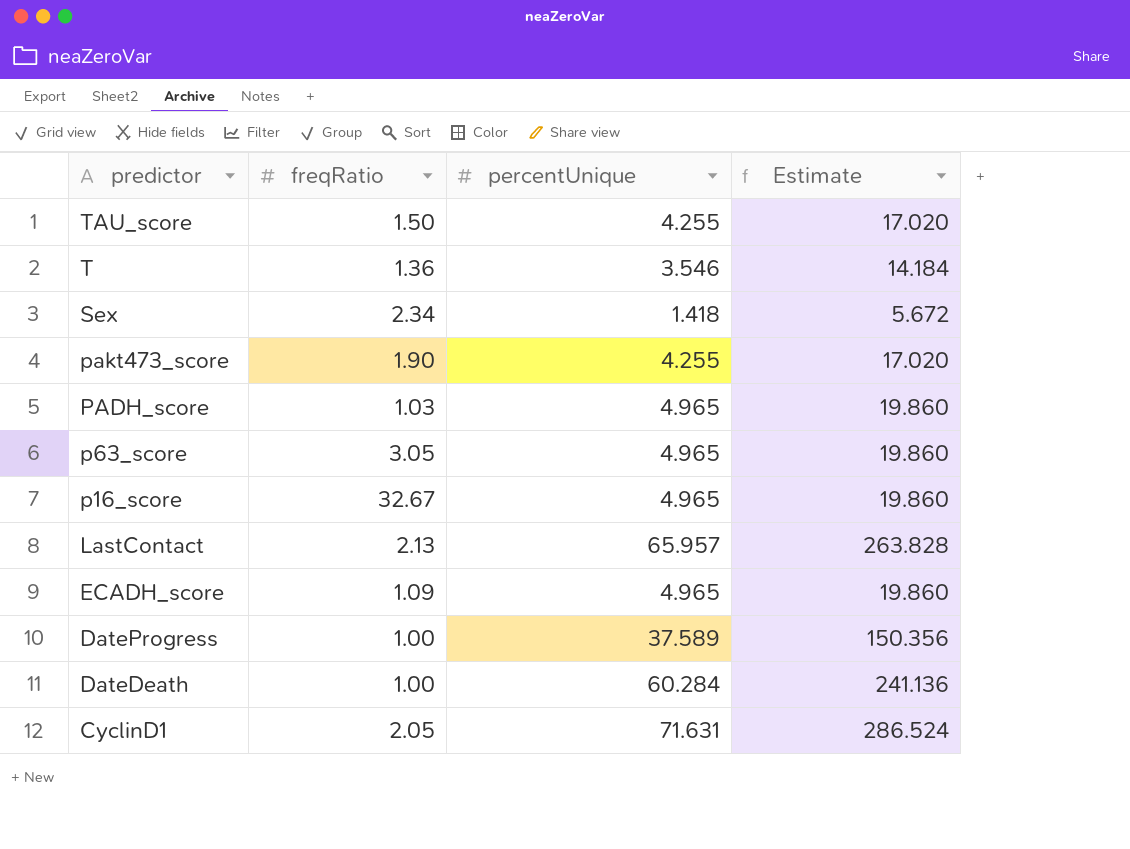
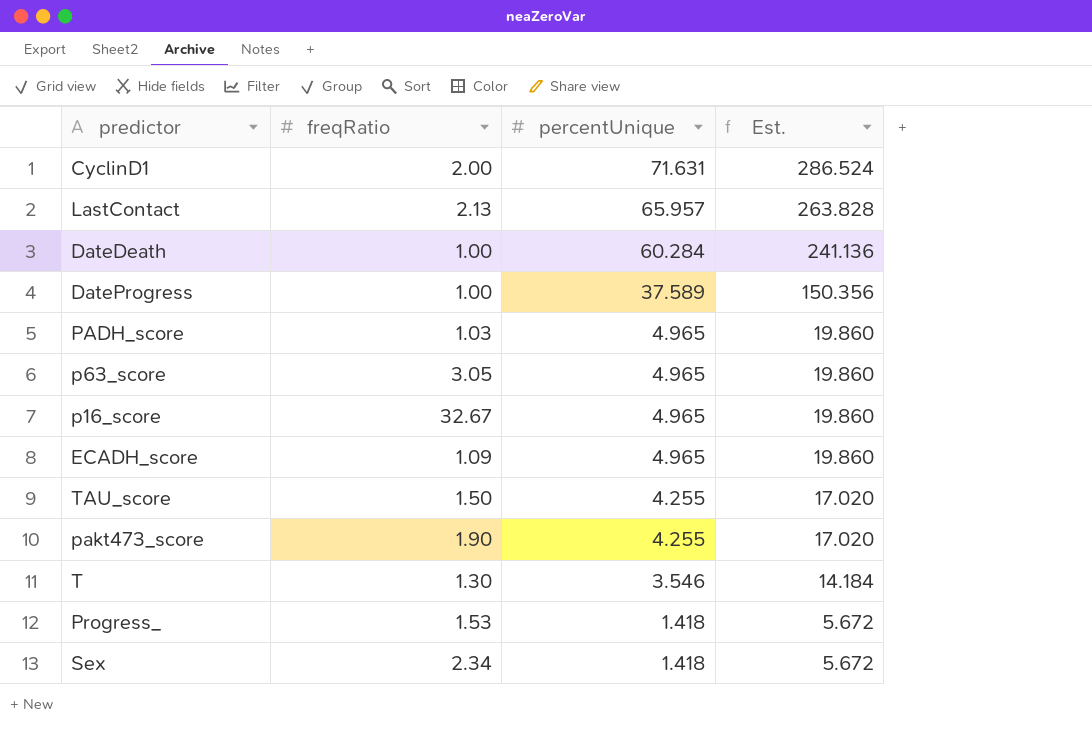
row order: predictor descending -> percentUnique descending
column name: Estimate -> Est.
CyclinD1 | freqRatio: 2.05 -> 2.00
T | freqRatio: 1.36 -> 1.30
row Progress_: none -> 1.53 | 1.418 | 5.672

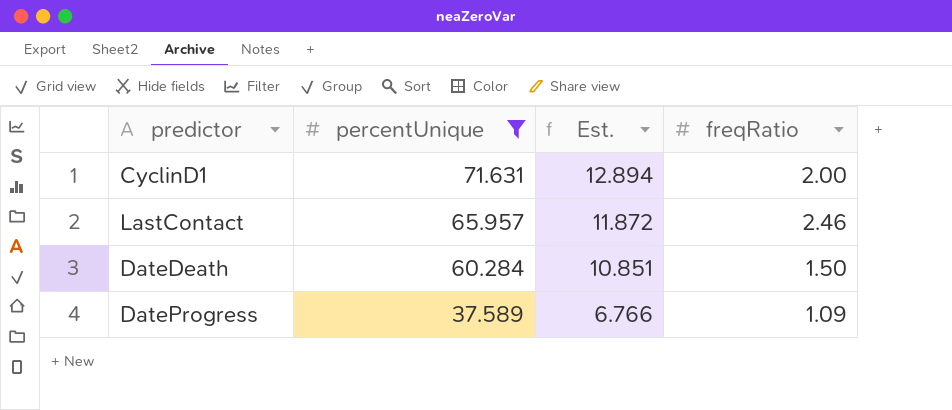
filter: none -> percentUnique >= 37.589
column Est. | formula: [percentUnique] * 4 -> [percentUnique] * 0.18
column freqRatio | position: 2 -> 4
LastContact | freqRatio: 2.13 -> 2.46
DateDeath | freqRatio: 1.00 -> 1.50
DateProgress | freqRatio: 1.00 -> 1.09

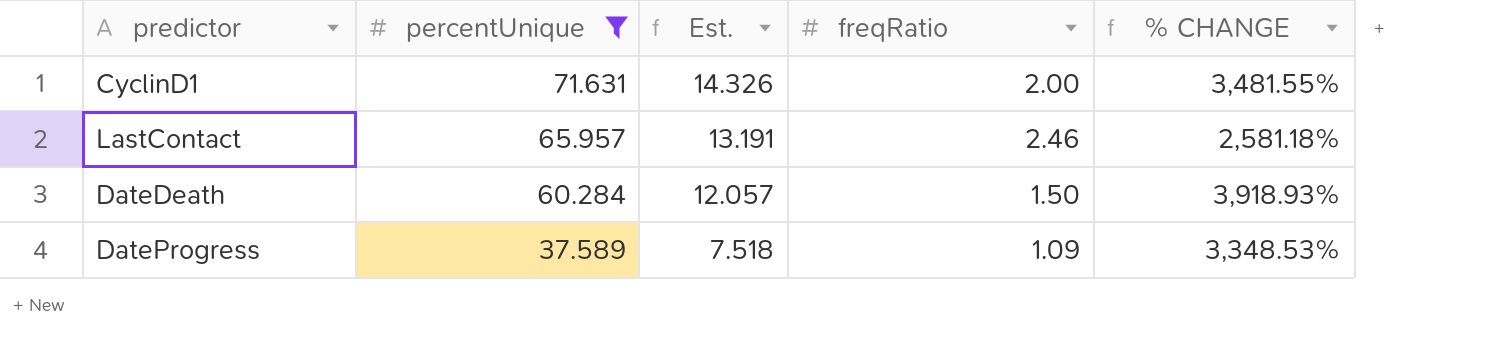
column Est. | formula: [percentUnique] * 0.18 -> [percentUnique] * 0.2
column % CHANGE | formula: none -> ([percentUnique] - [freqRatio]) / [freqRatio]

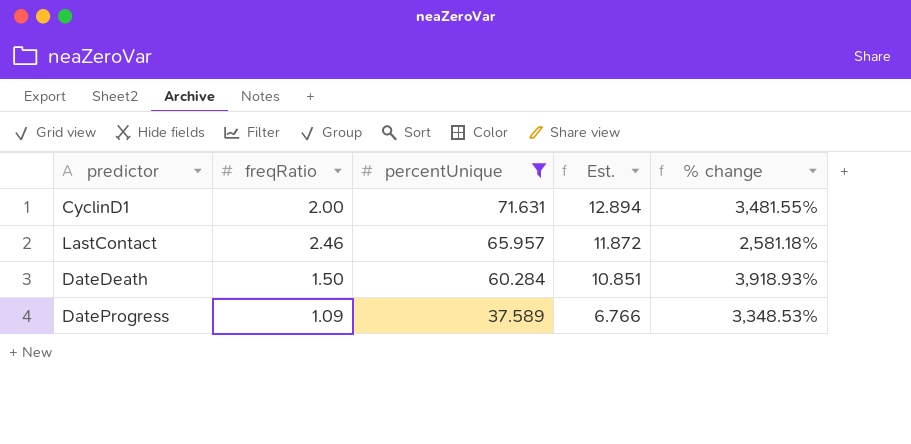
column freqRatio | position: 4 -> 2
column Est. | formula: [percentUnique] * 0.2 -> [percentUnique] * 0.18
column name: % CHANGE -> % change

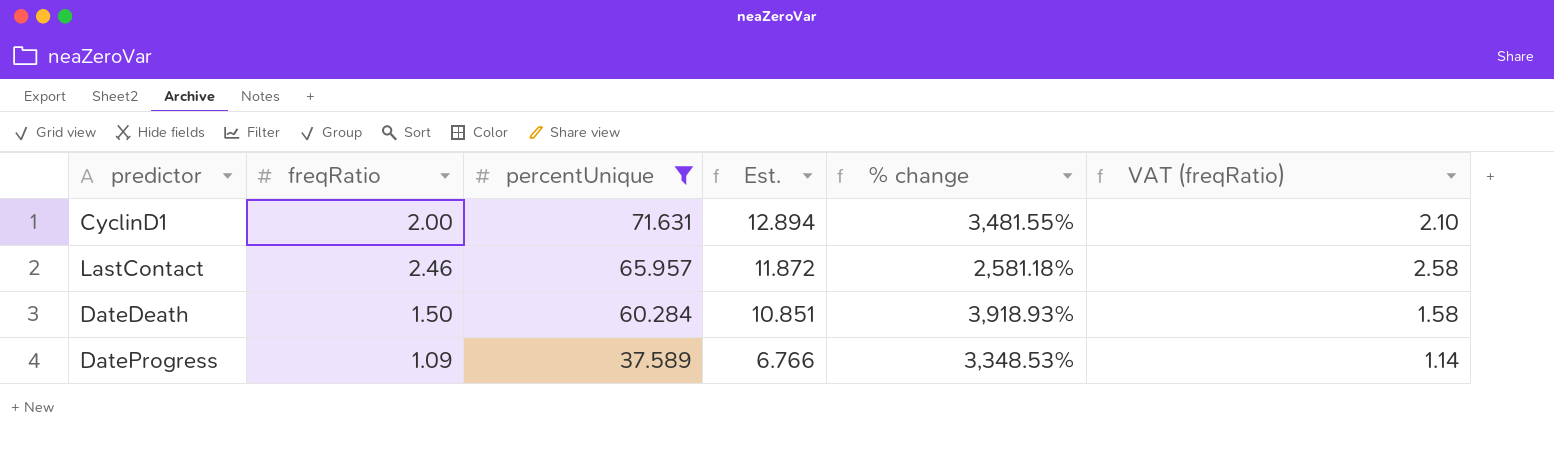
column VAT (freqRatio) | formula: none -> [freqRatio] * 1.05

